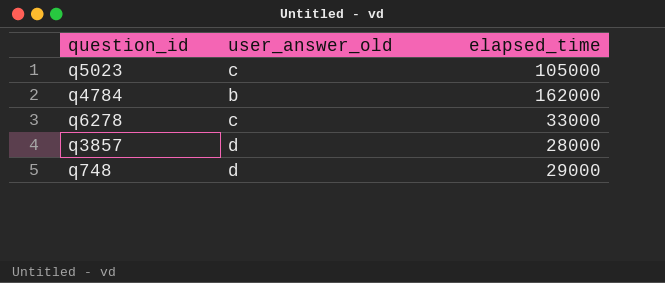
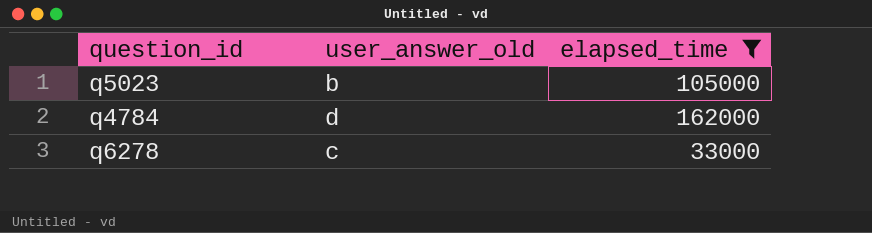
filter: none -> elapsed_time >= 33000
q5023 | user_answer_old: c -> b
q4784 | user_answer_old: b -> d

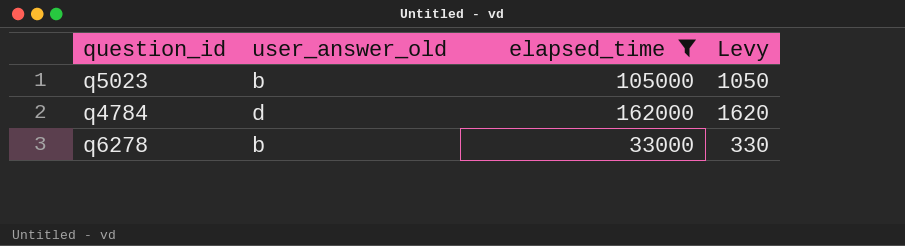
column Levy | formula: none -> [elapsed_time] * 0.01
q6278 | user_answer_old: c -> b

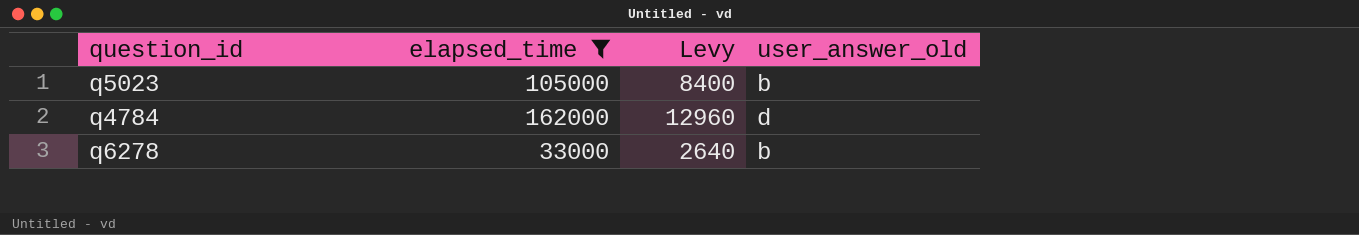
column Levy | formula: [elapsed_time] * 0.01 -> [elapsed_time] * 0.08
column user_answer_old | position: 2 -> 4

